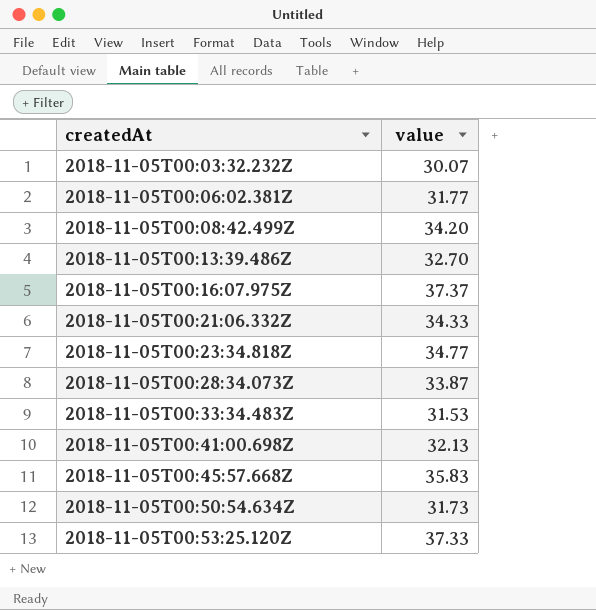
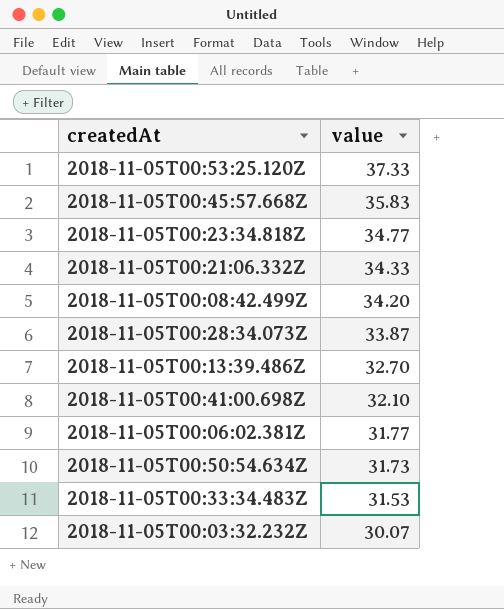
row order: createdAt ascending -> value descending
row 2018-11-05T00:16:07.975Z: 37.37 -> none
2018-11-05T00:41:00.698Z | value: 32.13 -> 32.10

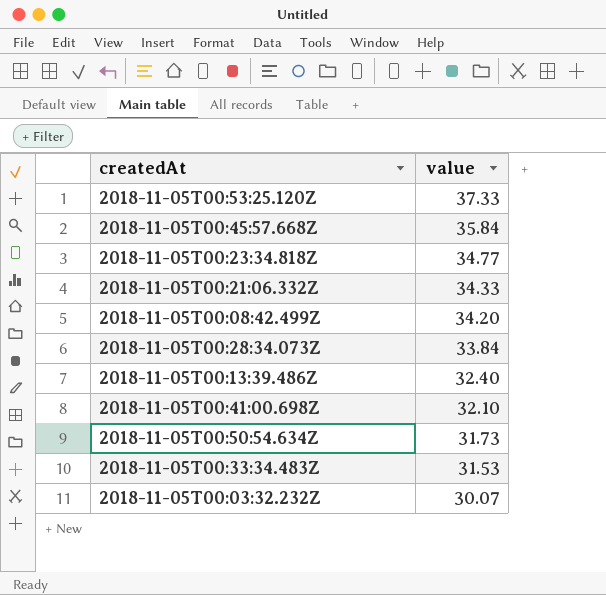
row 2018-11-05T00:06:02.381Z: 31.77 -> none
2018-11-05T00:45:57.668Z | value: 35.83 -> 35.84
2018-11-05T00:28:34.073Z | value: 33.87 -> 33.84
2018-11-05T00:13:39.486Z | value: 32.70 -> 32.40

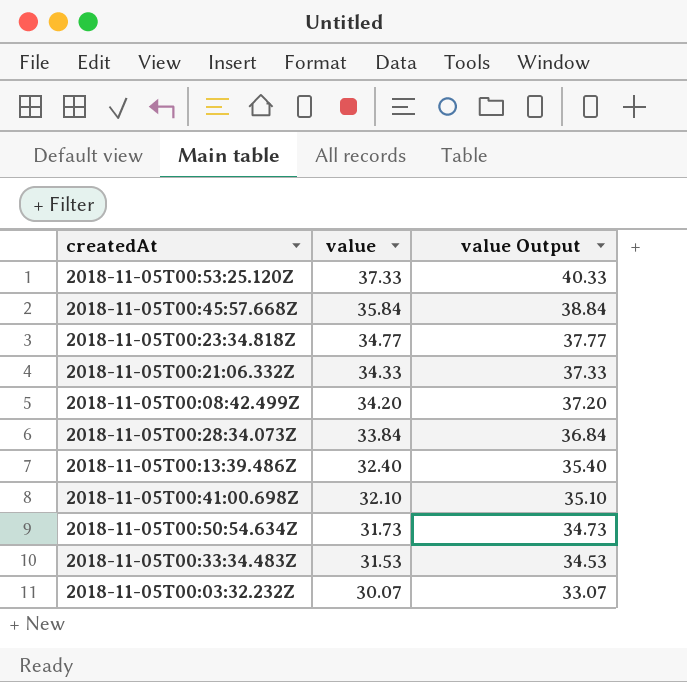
column value Output | formula: none -> [value] + 3

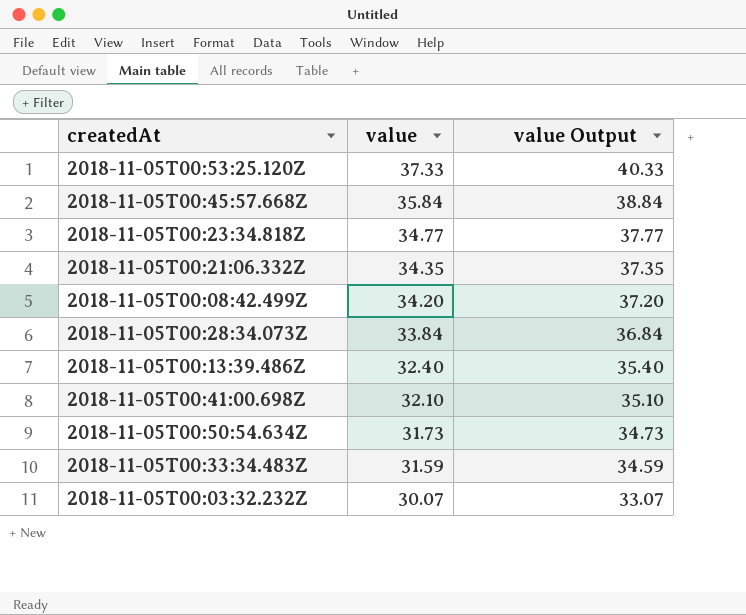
2018-11-05T00:21:06.332Z | value: 34.33 -> 34.35
2018-11-05T00:21:06.332Z | value Output: 37.33 -> 37.35
2018-11-05T00:33:34.483Z | value: 31.53 -> 31.59
2018-11-05T00:33:34.483Z | value Output: 34.53 -> 34.59

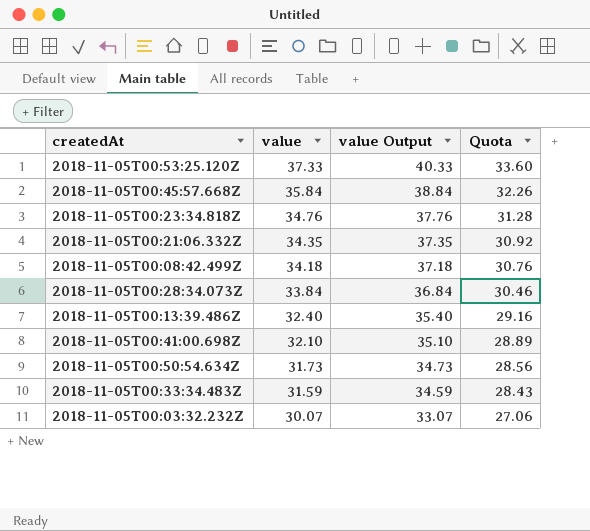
column Quota | formula: none -> [value] * 0.9
2018-11-05T00:23:34.818Z | value: 34.77 -> 34.76
2018-11-05T00:23:34.818Z | value Output: 37.77 -> 37.76
2018-11-05T00:08:42.499Z | value: 34.20 -> 34.18
2018-11-05T00:08:42.499Z | value Output: 37.20 -> 37.18

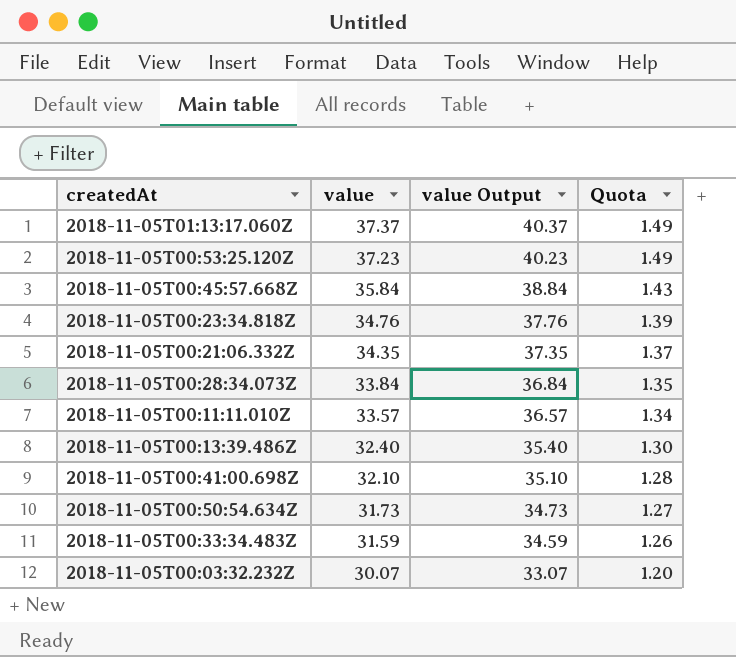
column Quota | formula: [value] * 0.9 -> [value] * 0.04
row 2018-11-05T00:08:42.499Z: 34.18 | 37.18 | 30.76 -> none
row 2018-11-05T01:13:17.060Z: none -> 37.37 | 40.37 | 1.49
2018-11-05T00:53:25.120Z | value: 37.33 -> 37.23
2018-11-05T00:53:25.120Z | value Output: 40.33 -> 40.23
row 2018-11-05T00:11:11.010Z: none -> 33.57 | 36.57 | 1.34

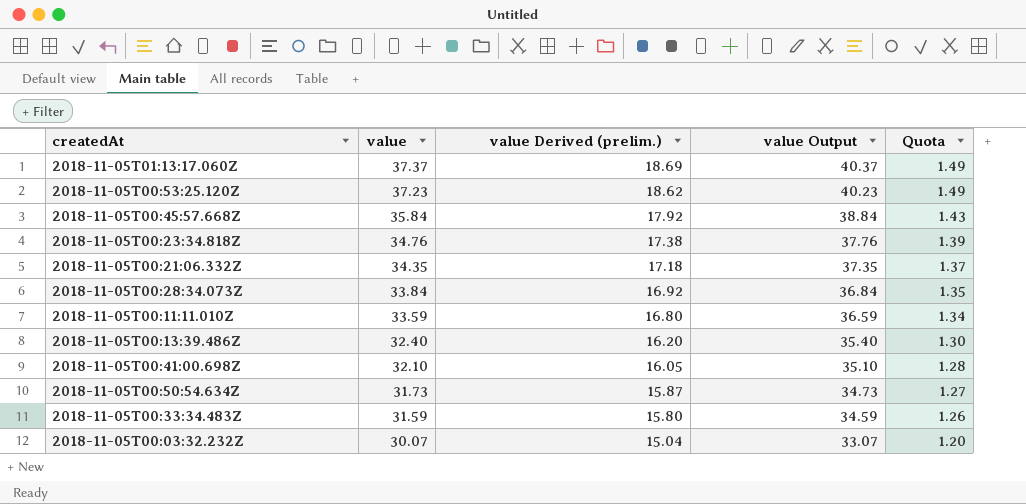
column value Derived (prelim.) | formula: none -> [value] * 0.5
2018-11-05T00:11:11.010Z | value: 33.57 -> 33.59
2018-11-05T00:11:11.010Z | value Output: 36.57 -> 36.59

